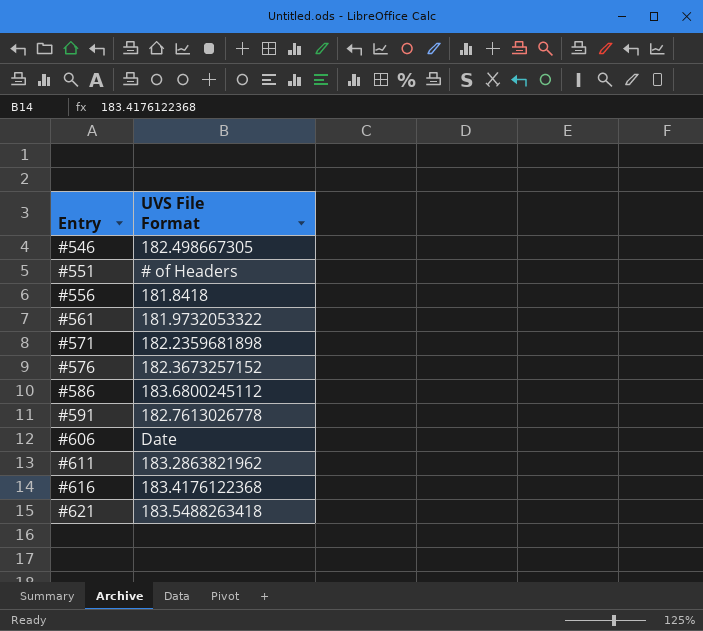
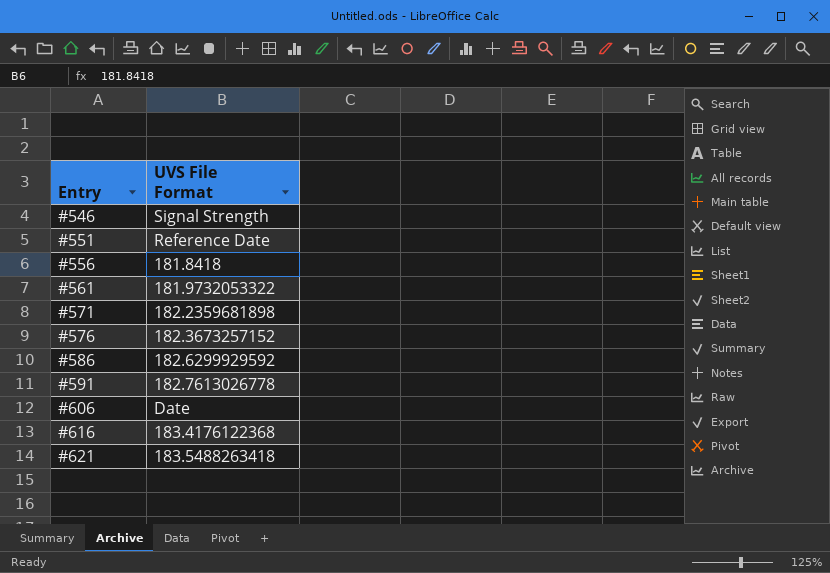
row #611: 183.2863821962 -> none
#546 | UVS File Format: 182.498667305 -> Signal Strength
#551 | UVS File Format: # of Headers -> Reference Date
#586 | UVS File Format: 183.6800245112 -> 182.6299929592

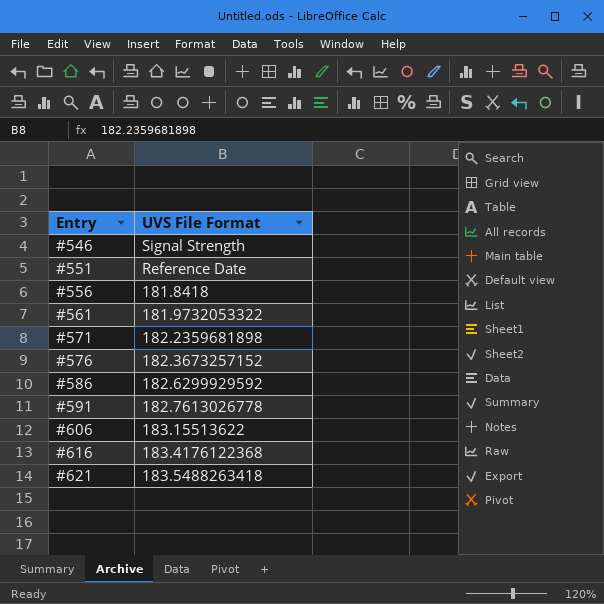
#606 | UVS File Format: Date -> 183.15513622

